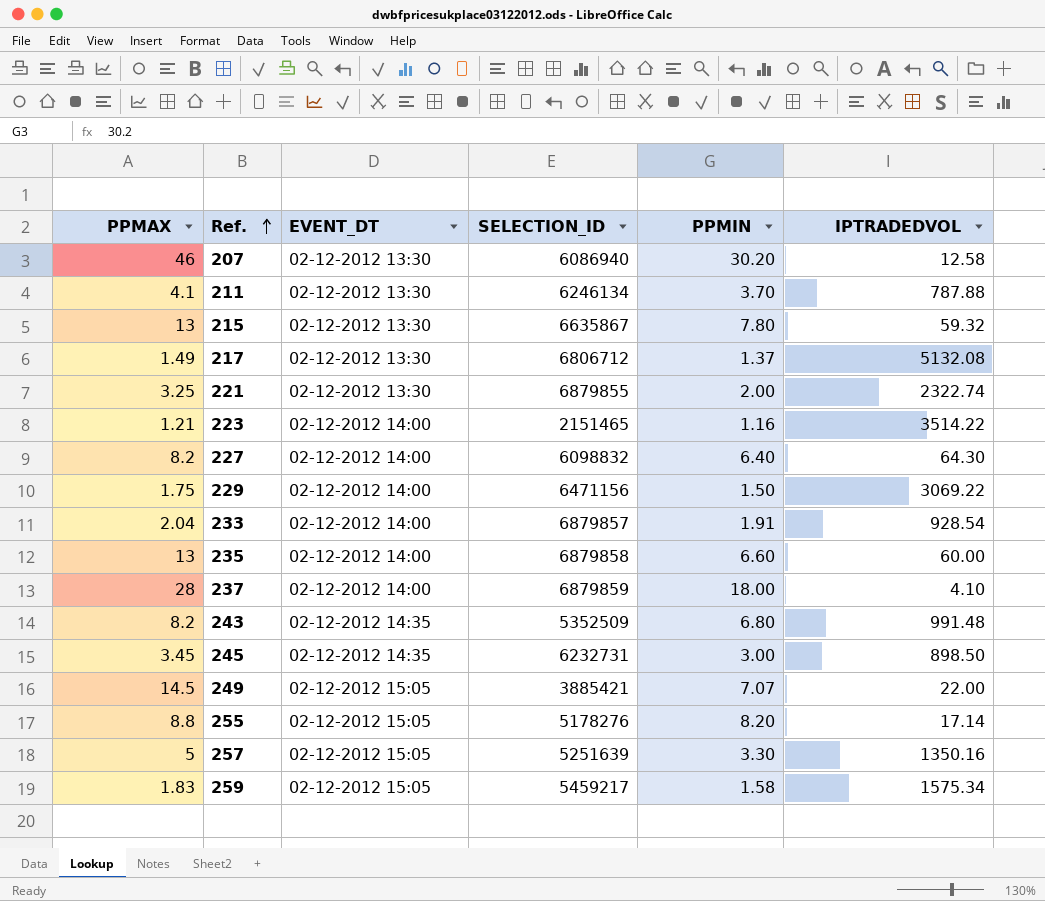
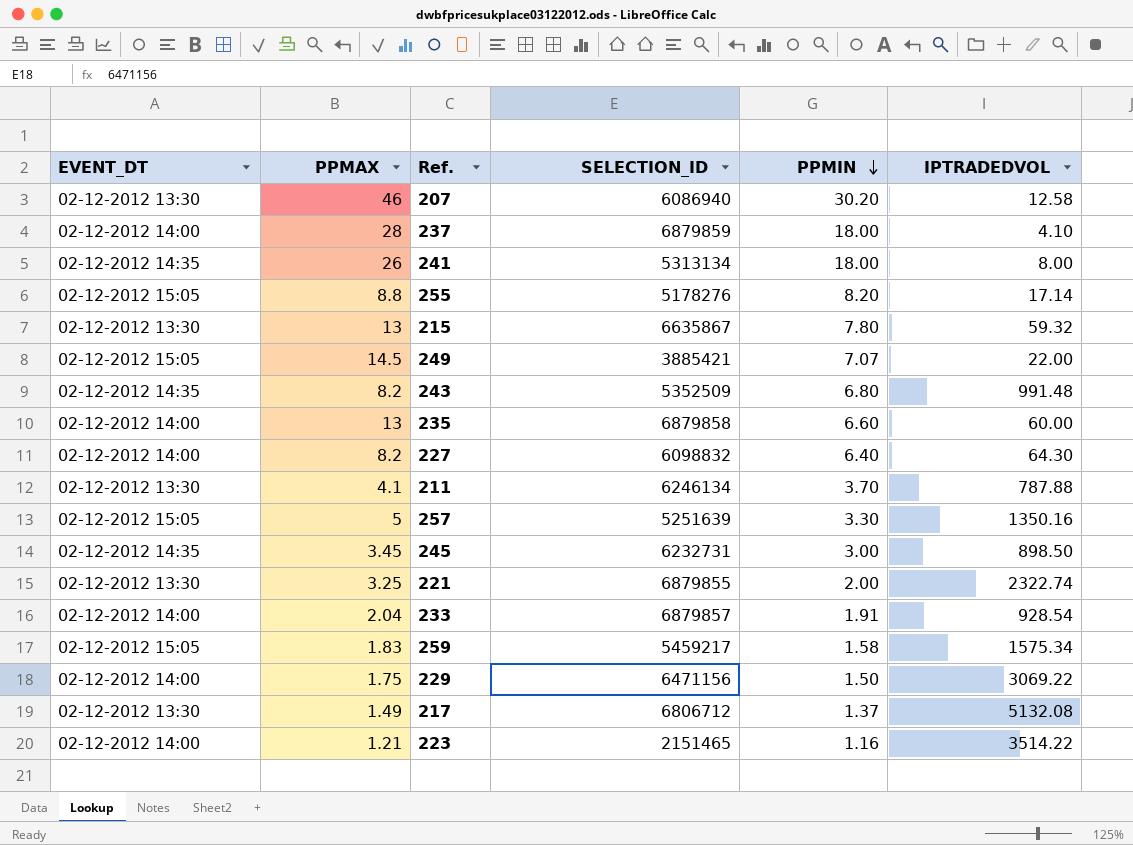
row order: Ref. ascending -> PPMIN descending
column EVENT_DT | position: 3 -> 1
row 241: none -> 02-12-2012 14:35 | 26 | 5313134 | 18.00 | 8.00

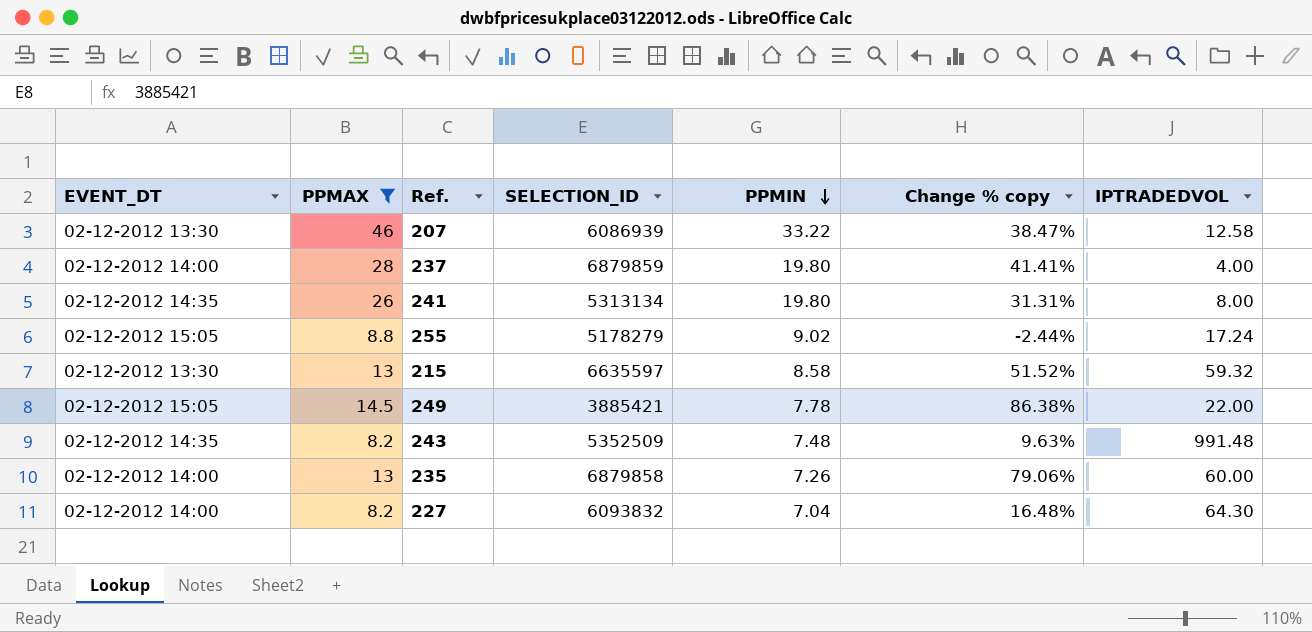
filter: none -> PPMAX >= 8.2
column Change % copy | formula: none -> ([PPMAX] - [PPMIN]) / [PPMIN]
207 | SELECTION_ID: 6086940 -> 6086939
207 | PPMIN: 30.20 -> 33.22
237 | PPMIN: 18.00 -> 19.80
237 | IPTRADEDVOL: 4.10 -> 4.00
241 | PPMIN: 18.00 -> 19.80
255 | SELECTION_ID: 5178276 -> 5178279
255 | PPMIN: 8.20 -> 9.02
255 | IPTRADEDVOL: 17.14 -> 17.24
215 | SELECTION_ID: 6635867 -> 6635597
215 | PPMIN: 7.80 -> 8.58
249 | PPMIN: 7.07 -> 7.78
243 | PPMIN: 6.80 -> 7.48
235 | PPMIN: 6.60 -> 7.26
227 | SELECTION_ID: 6098832 -> 6093832
227 | PPMIN: 6.40 -> 7.04

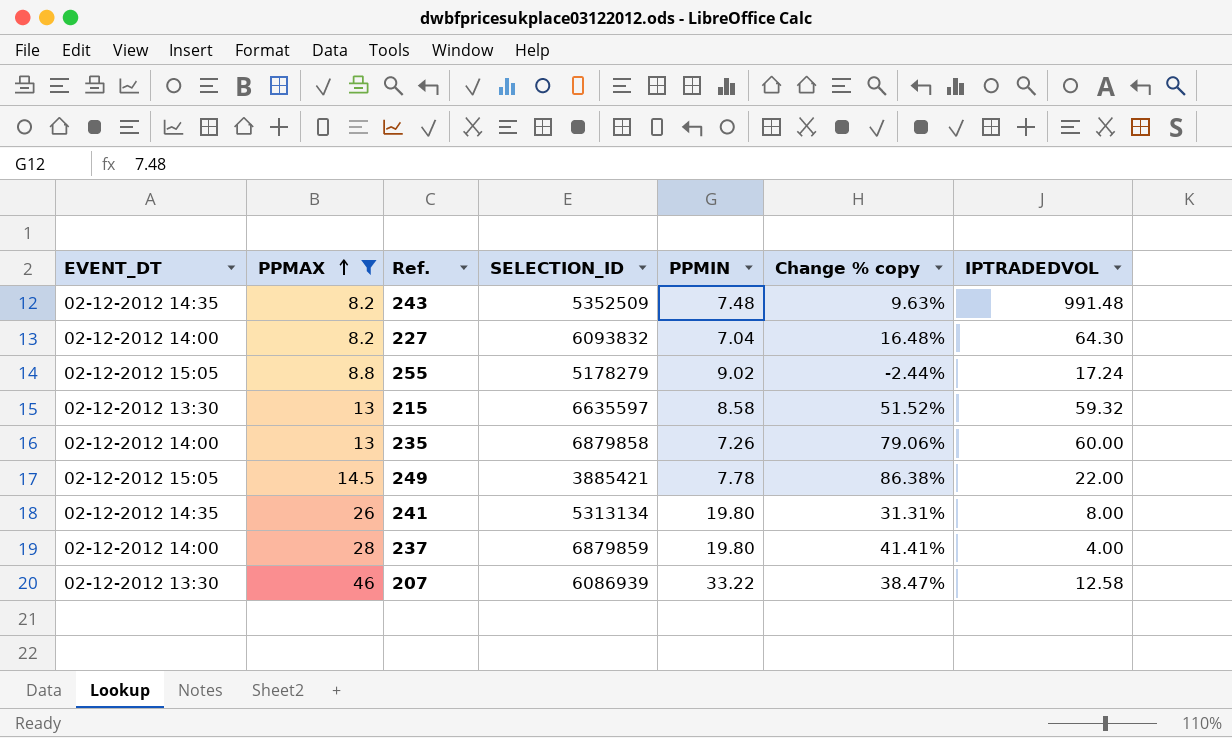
row order: PPMIN descending -> PPMAX ascending

